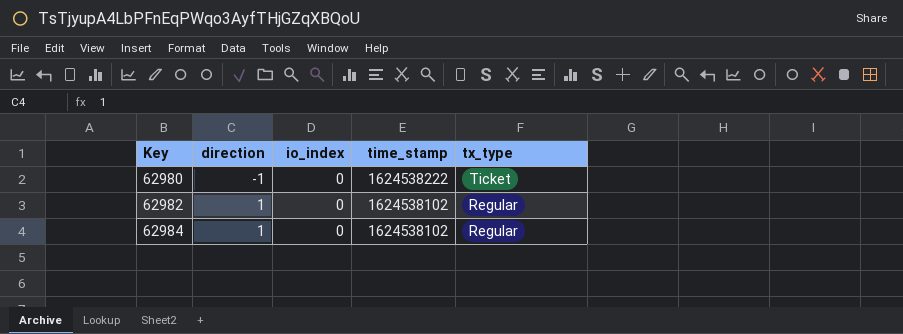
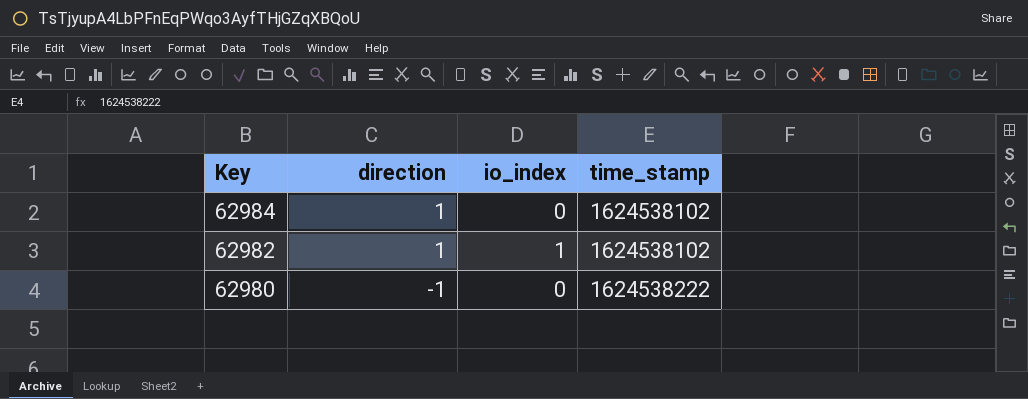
row order: Key ascending -> Key descending
column tx_type | position: 5 -> none
62982 | io_index: 0 -> 1

